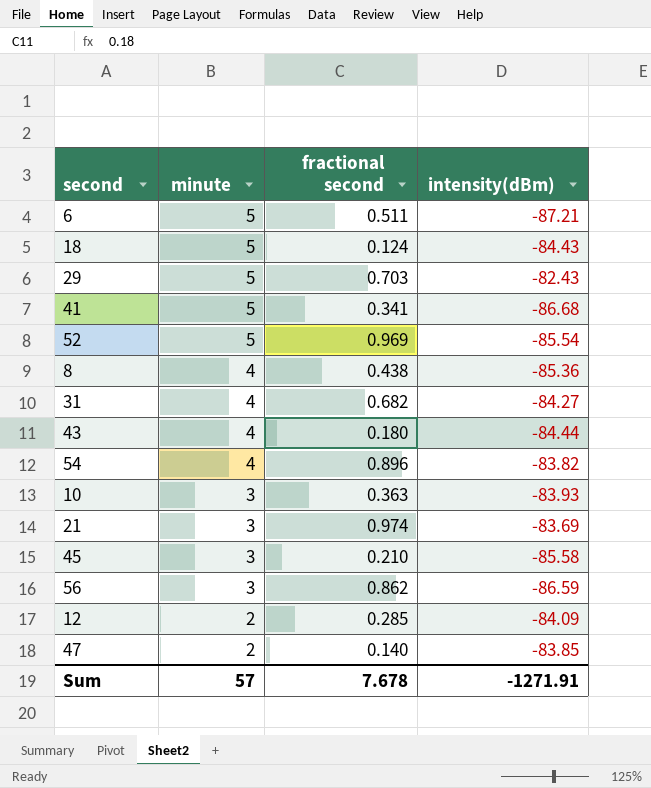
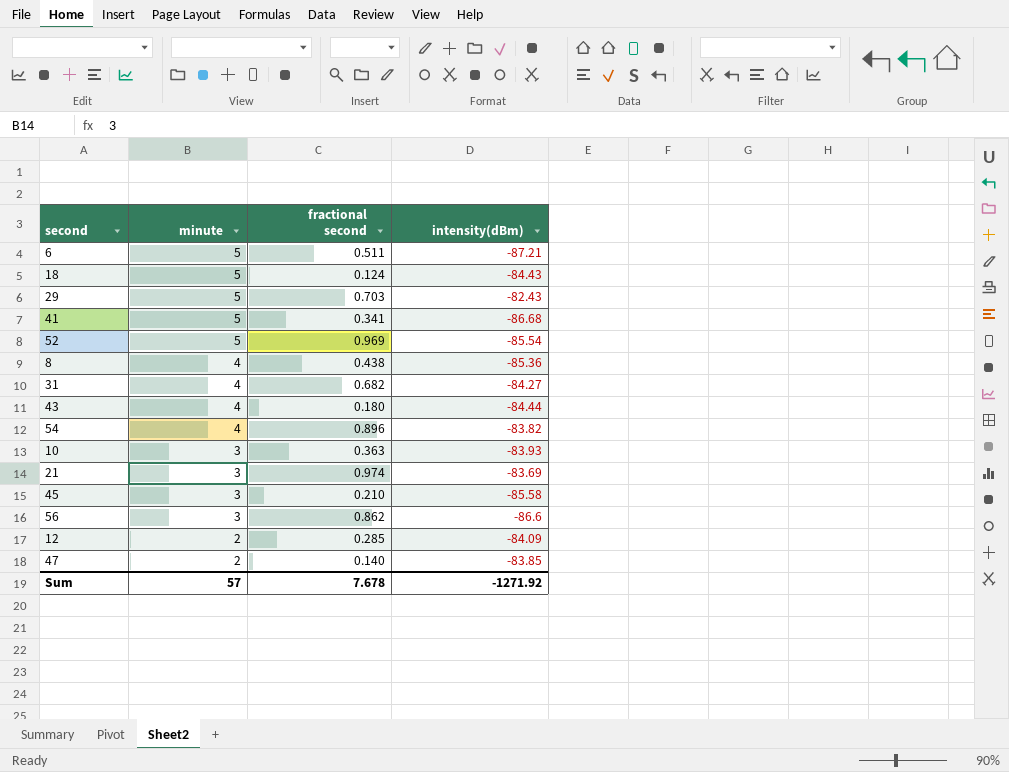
56 | intensity(dBm): -86.59 -> -86.6
Sum | intensity(dBm): -1271.91 -> -1271.92

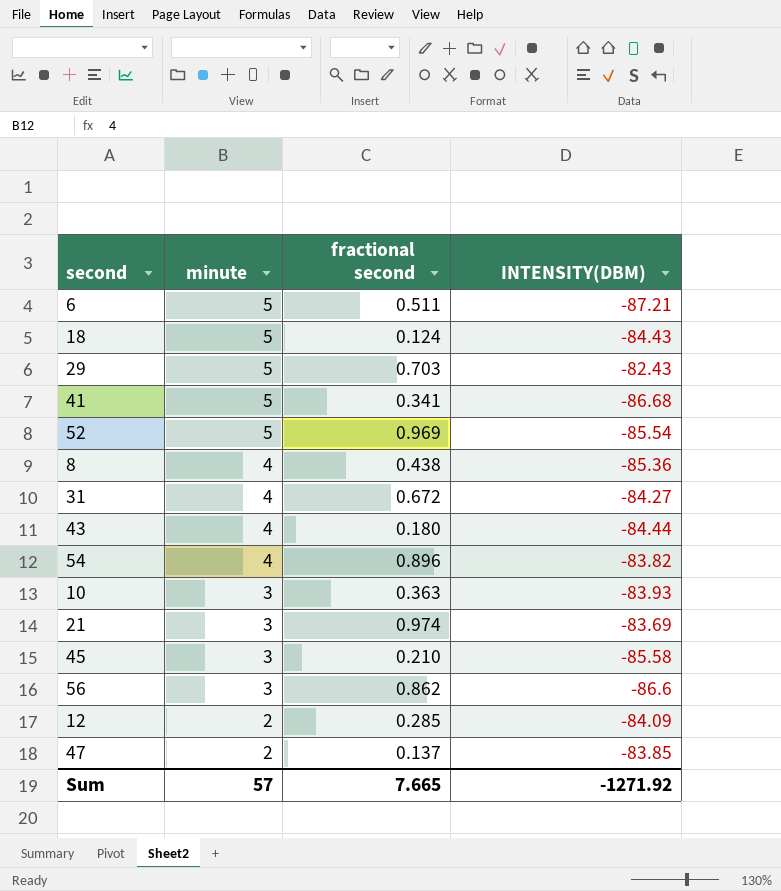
column name: intensity(dBm) -> INTENSITY(DBM)
31 | fractional second: 0.682 -> 0.672
47 | fractional second: 0.140 -> 0.137
Sum | fractional second: 7.678 -> 7.665

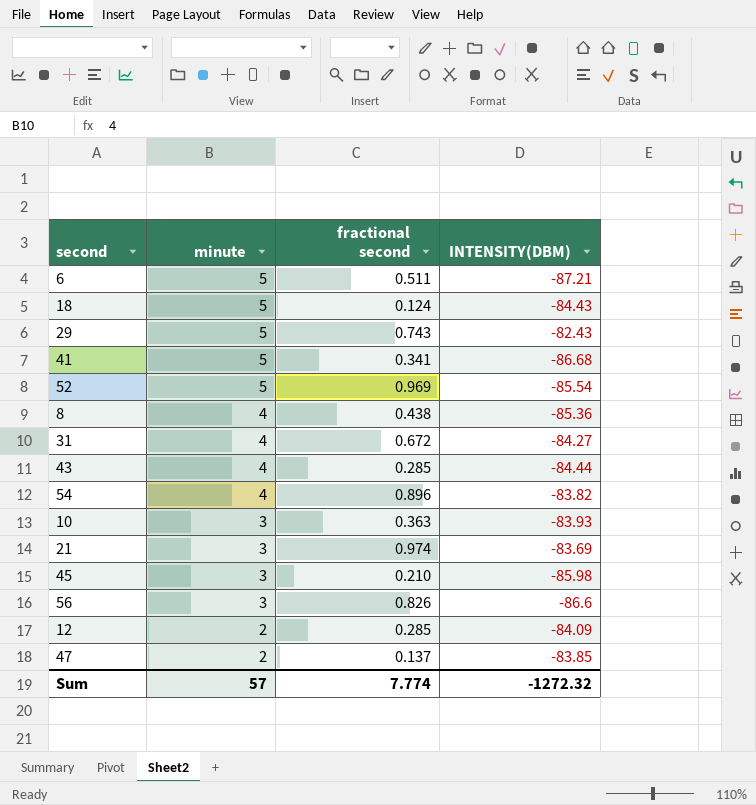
29 | fractional second: 0.703 -> 0.743
43 | fractional second: 0.180 -> 0.285
45 | INTENSITY(DBM): -85.58 -> -85.98
56 | fractional second: 0.862 -> 0.826
Sum | fractional second: 7.665 -> 7.774
Sum | INTENSITY(DBM): -1271.92 -> -1272.32

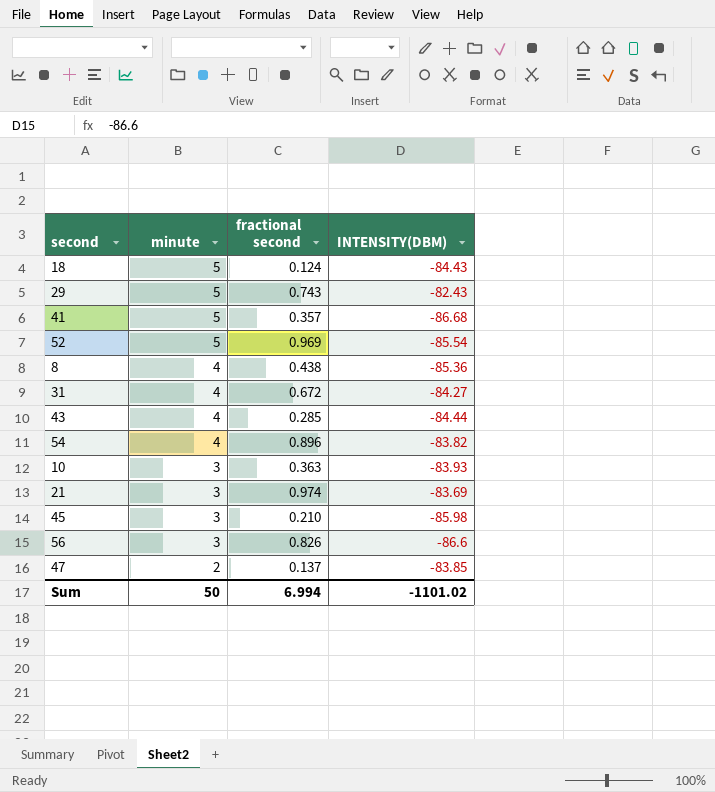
row 6: 5 | 0.511 | -87.21 -> none
row 12: 2 | 0.285 | -84.09 -> none
41 | fractional second: 0.341 -> 0.357
Sum | minute: 57 -> 50
Sum | fractional second: 7.774 -> 6.994
Sum | INTENSITY(DBM): -1272.32 -> -1101.02

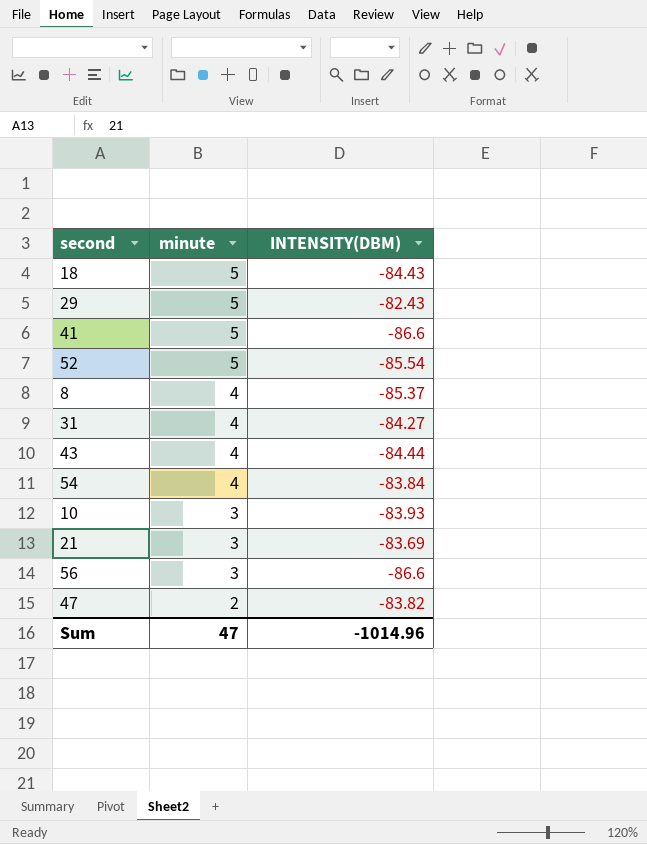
column fractional second | position: 3 -> none
row 45: 3 | 0.210 | -85.98 -> none
41 | INTENSITY(DBM): -86.68 -> -86.6
8 | INTENSITY(DBM): -85.36 -> -85.37
54 | INTENSITY(DBM): -83.82 -> -83.84
47 | INTENSITY(DBM): -83.85 -> -83.82
Sum | minute: 50 -> 47
Sum | INTENSITY(DBM): -1101.02 -> -1014.96

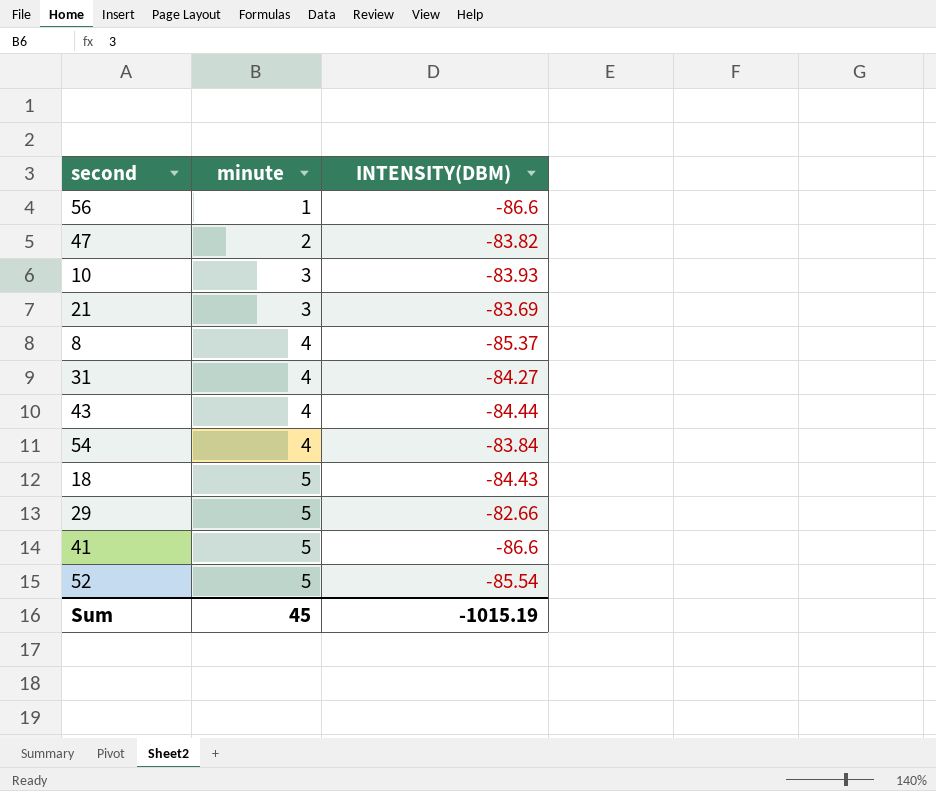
row order: minute descending -> minute ascending
56 | minute: 3 -> 1
29 | INTENSITY(DBM): -82.43 -> -82.66
Sum | minute: 47 -> 45
Sum | INTENSITY(DBM): -1014.96 -> -1015.19

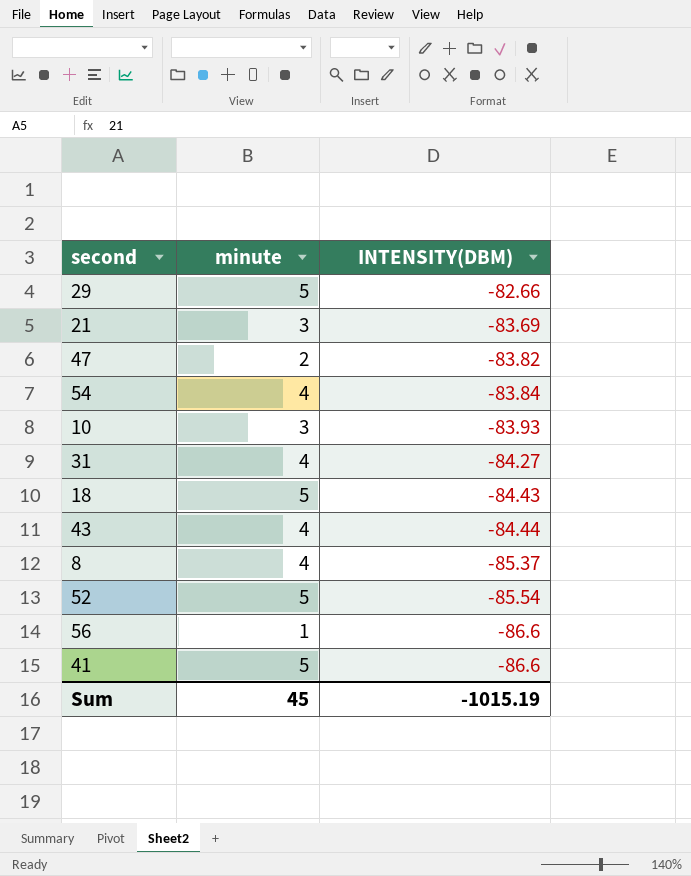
row order: minute ascending -> INTENSITY(DBM) descending

